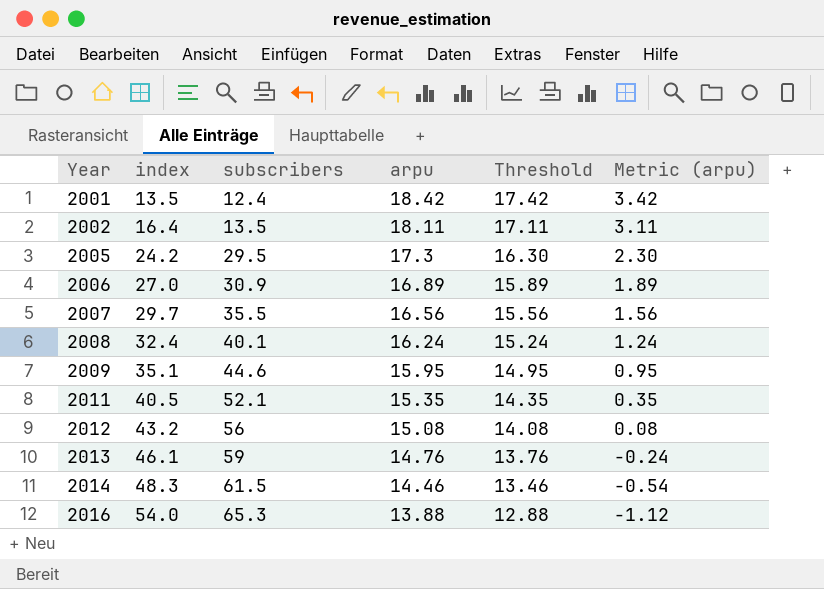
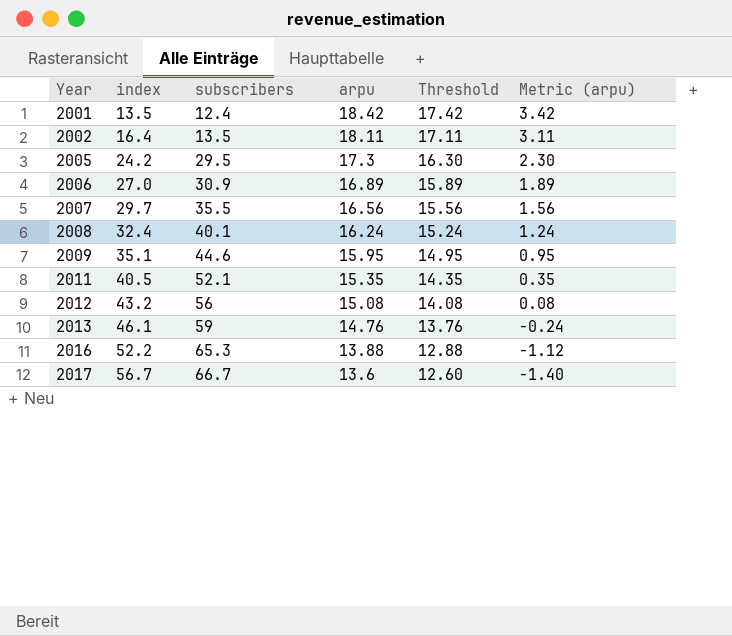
row 2014: 48.3 | 61.5 | 14.46 | 13.46 | -0.54 -> none
2016 | index: 54.0 -> 52.2
row 2017: none -> 56.7 | 66.7 | 13.6 | 12.60 | -1.40

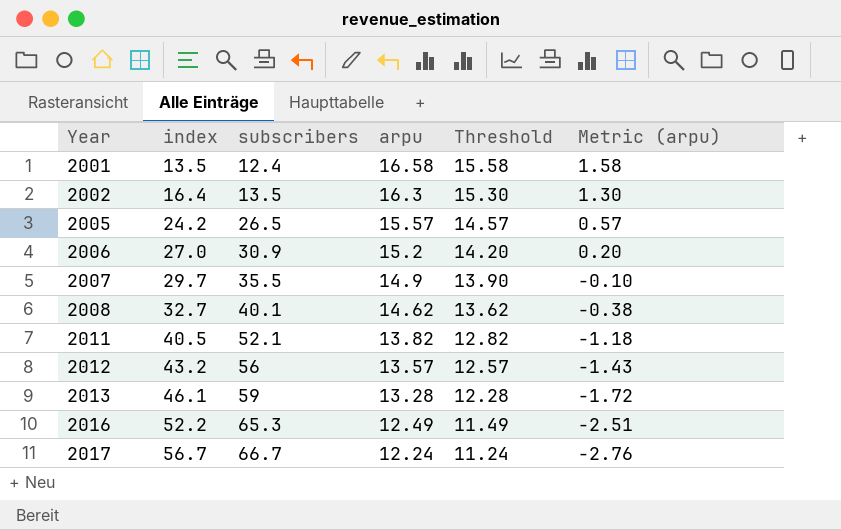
row 2009: 35.1 | 44.6 | 15.95 | 14.95 | 0.95 -> none
2001 | arpu: 18.42 -> 16.58
2001 | Threshold: 17.42 -> 15.58
2001 | Metric (arpu): 3.42 -> 1.58
2002 | arpu: 18.11 -> 16.3
2002 | Threshold: 17.11 -> 15.30
2002 | Metric (arpu): 3.11 -> 1.30
2005 | subscribers: 29.5 -> 26.5
2005 | arpu: 17.3 -> 15.57
2005 | Threshold: 16.30 -> 14.57
2005 | Metric (arpu): 2.30 -> 0.57
2006 | arpu: 16.89 -> 15.2
2006 | Threshold: 15.89 -> 14.20
2006 | Metric (arpu): 1.89 -> 0.20
2007 | arpu: 16.56 -> 14.9
2007 | Threshold: 15.56 -> 13.90
2007 | Metric (arpu): 1.56 -> -0.10
2008 | index: 32.4 -> 32.7
2008 | arpu: 16.24 -> 14.62
2008 | Threshold: 15.24 -> 13.62
2008 | Metric (arpu): 1.24 -> -0.38
2011 | arpu: 15.35 -> 13.82
2011 | Threshold: 14.35 -> 12.82
2011 | Metric (arpu): 0.35 -> -1.18
2012 | arpu: 15.08 -> 13.57
2012 | Threshold: 14.08 -> 12.57
2012 | Metric (arpu): 0.08 -> -1.43
2013 | arpu: 14.76 -> 13.28
2013 | Threshold: 13.76 -> 12.28
2013 | Metric (arpu): -0.24 -> -1.72
2016 | arpu: 13.88 -> 12.49
2016 | Threshold: 12.88 -> 11.49
2016 | Metric (arpu): -1.12 -> -2.51
2017 | arpu: 13.6 -> 12.24
2017 | Threshold: 12.60 -> 11.24
2017 | Metric (arpu): -1.40 -> -2.76

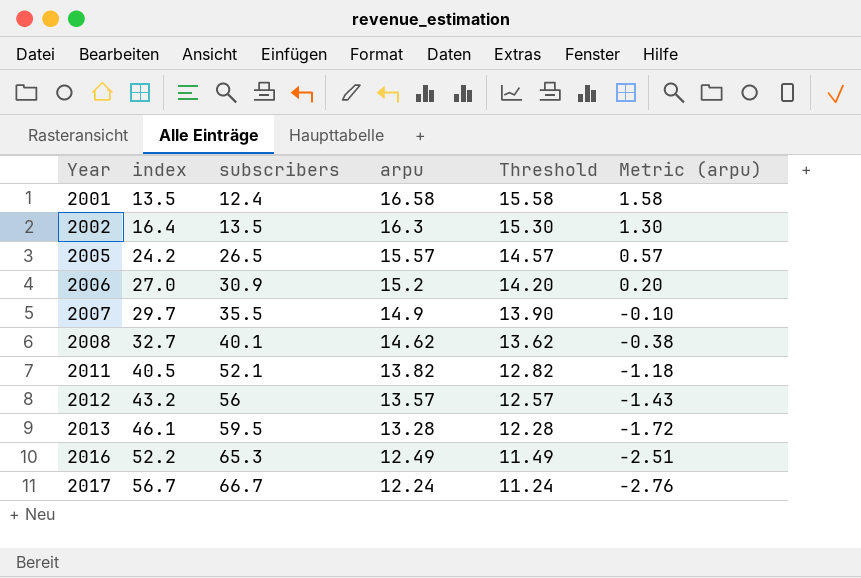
2013 | subscribers: 59 -> 59.5

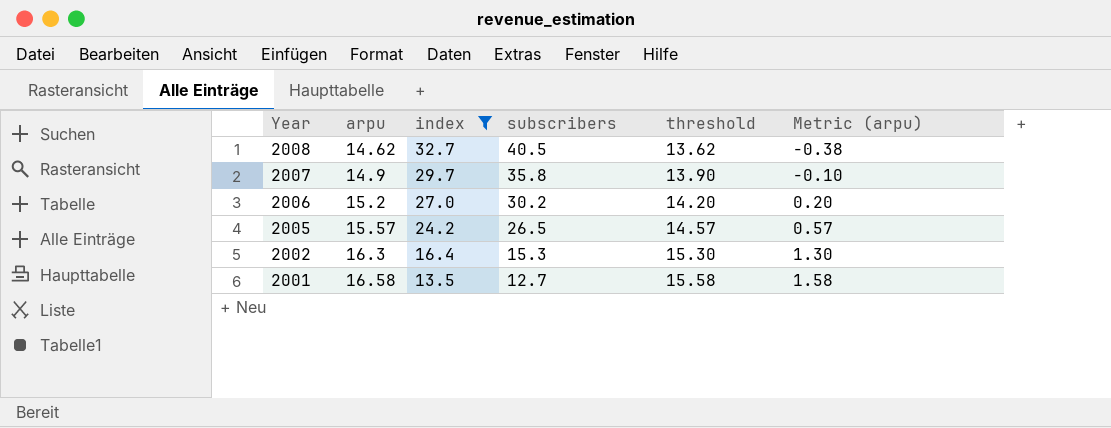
filter: none -> index <= 32.7
row order: Year ascending -> Year descending
column arpu | position: 4 -> 2
column name: Threshold -> threshold
2008 | subscribers: 40.1 -> 40.5
2007 | subscribers: 35.5 -> 35.8
2006 | subscribers: 30.9 -> 30.2
2002 | subscribers: 13.5 -> 15.3
2001 | subscribers: 12.4 -> 12.7

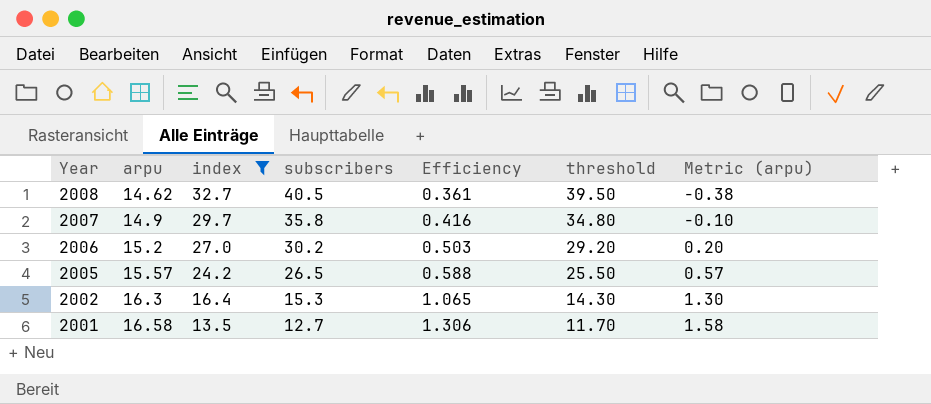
column Efficiency | formula: none -> [arpu] / [subscribers]
column threshold | formula: [arpu] - 1 -> [subscribers] - 1

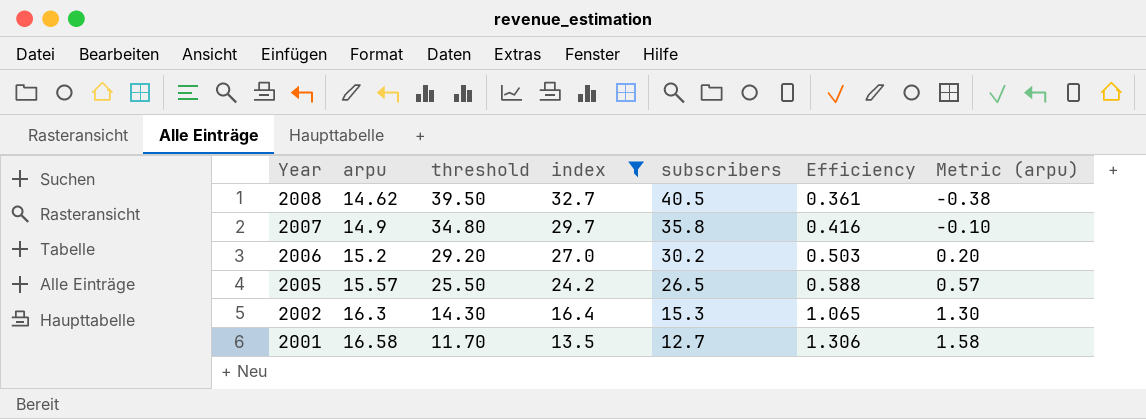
column threshold | position: 6 -> 3

